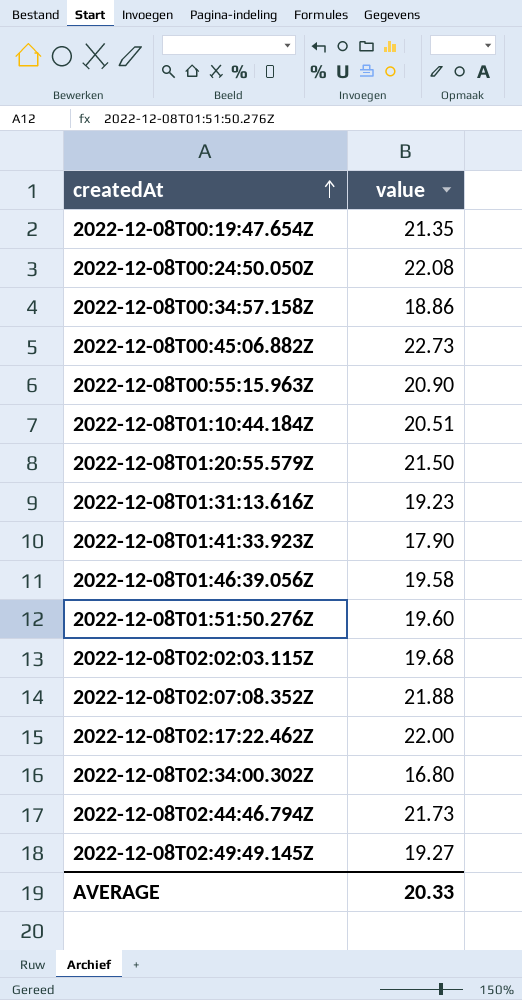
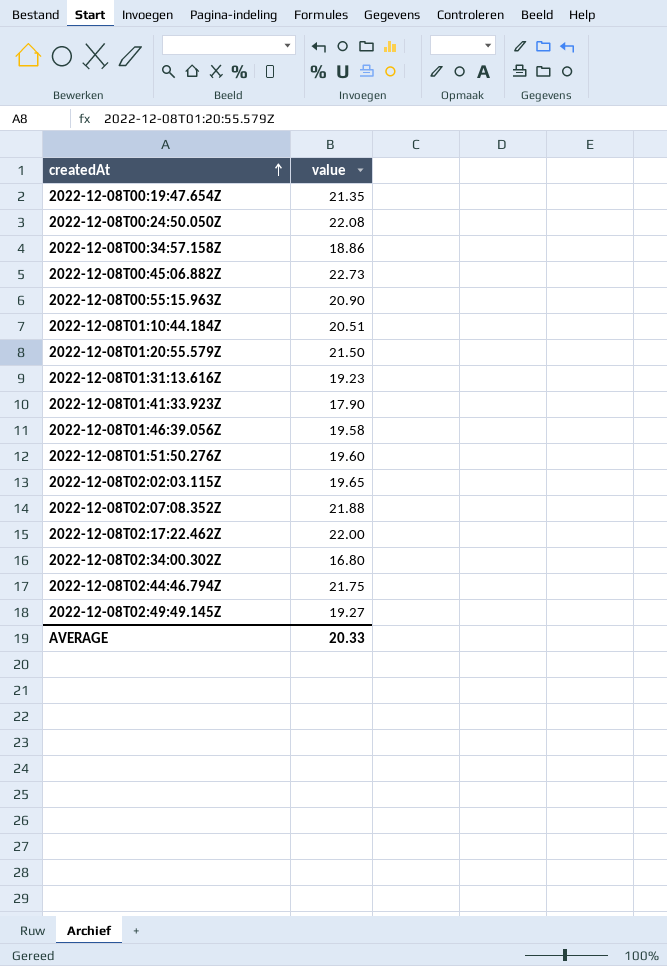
2022-12-08T02:02:03.115Z | value: 19.68 -> 19.65
2022-12-08T02:44:46.794Z | value: 21.73 -> 21.75

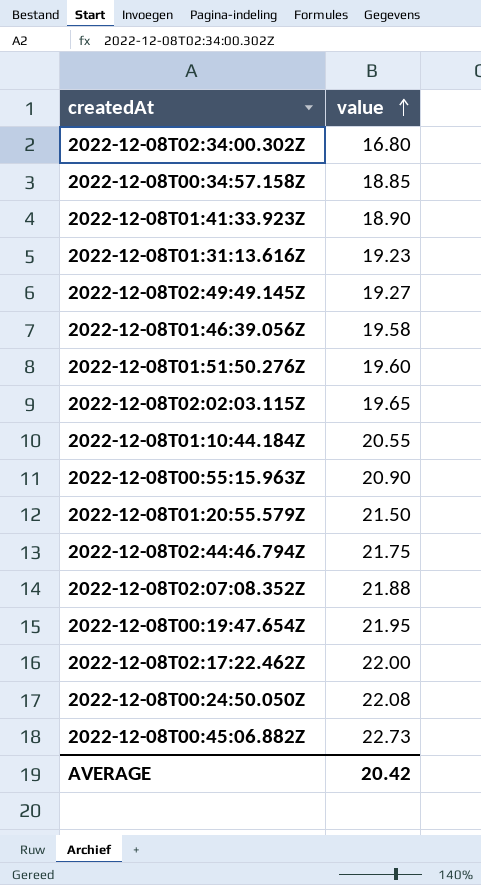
row order: createdAt ascending -> value ascending
2022-12-08T00:34:57.158Z | value: 18.86 -> 18.85
2022-12-08T01:41:33.923Z | value: 17.90 -> 18.90
2022-12-08T01:10:44.184Z | value: 20.51 -> 20.55
2022-12-08T00:19:47.654Z | value: 21.35 -> 21.95
AVERAGE | value: 20.33 -> 20.42

